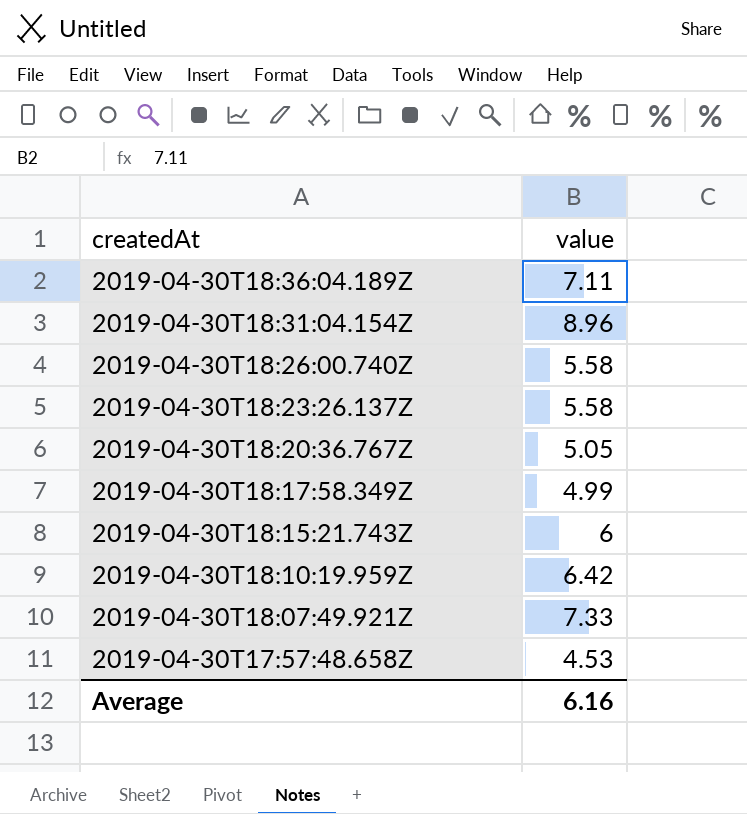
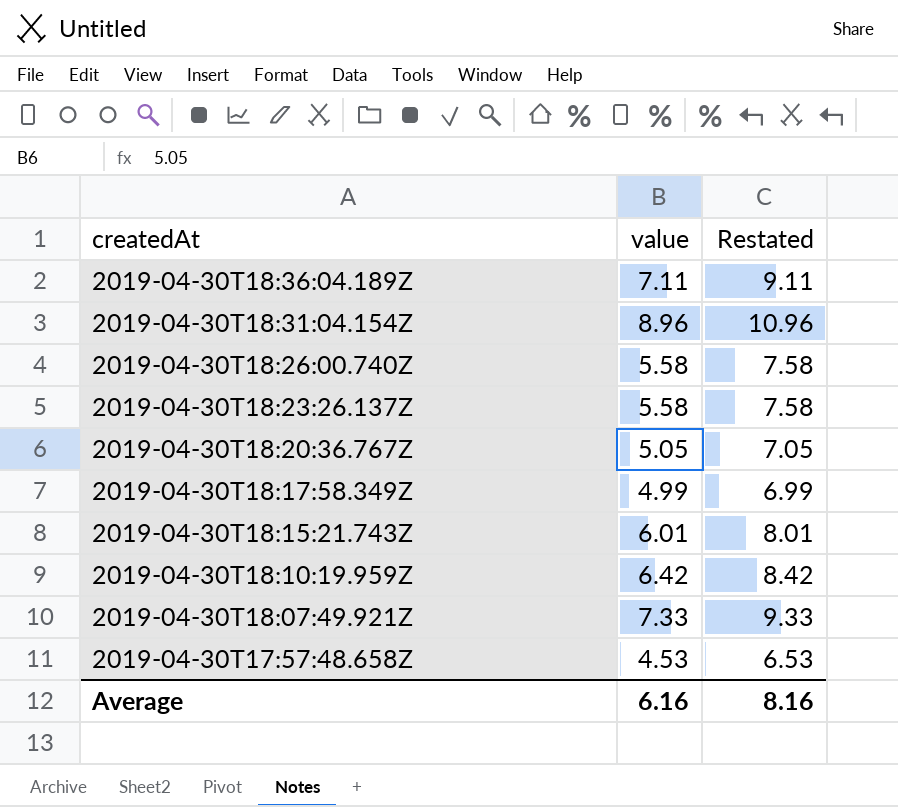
column Restated | formula: none -> [value] + 2
2019-04-30T18:15:21.743Z | value: 6 -> 6.01

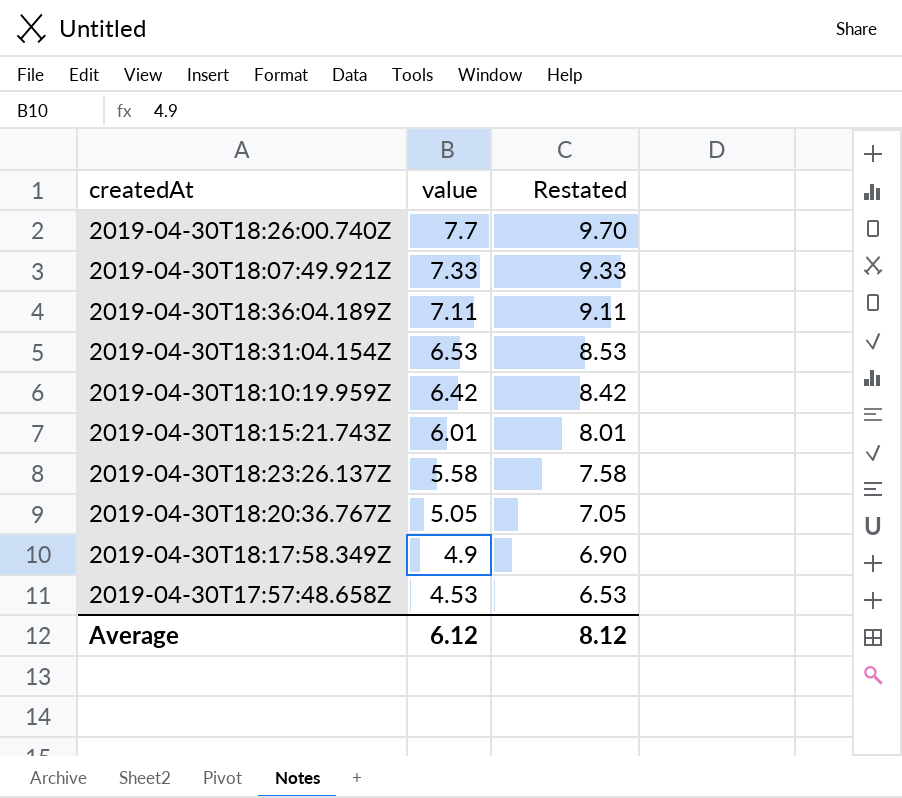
row order: createdAt descending -> value descending
2019-04-30T18:26:00.740Z | value: 5.58 -> 7.7
2019-04-30T18:26:00.740Z | Restated: 7.58 -> 9.70
2019-04-30T18:31:04.154Z | value: 8.96 -> 6.53
2019-04-30T18:31:04.154Z | Restated: 10.96 -> 8.53
2019-04-30T18:17:58.349Z | value: 4.99 -> 4.9
2019-04-30T18:17:58.349Z | Restated: 6.99 -> 6.90
Average | value: 6.16 -> 6.12
Average | Restated: 8.16 -> 8.12

